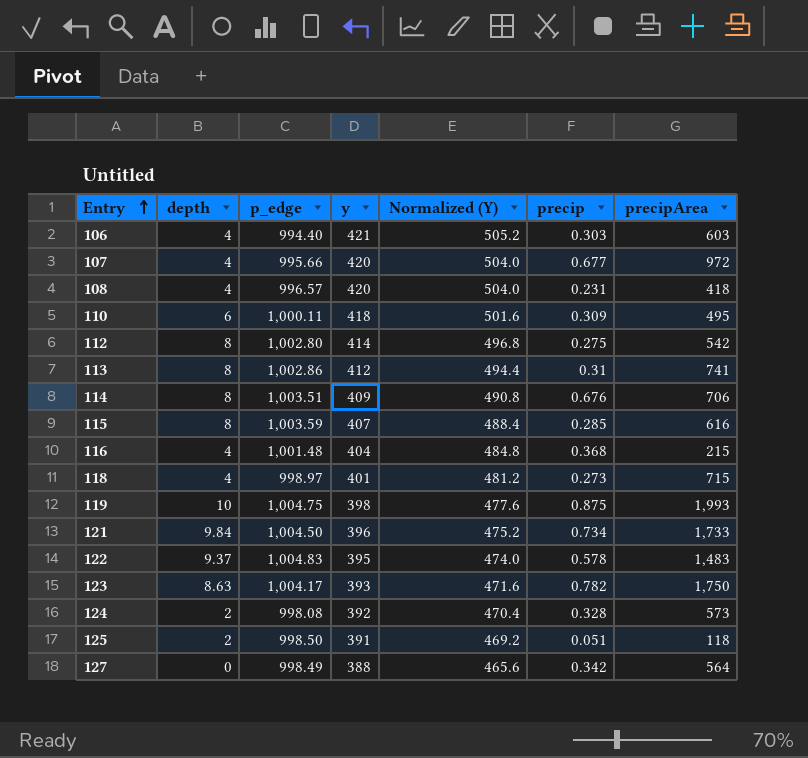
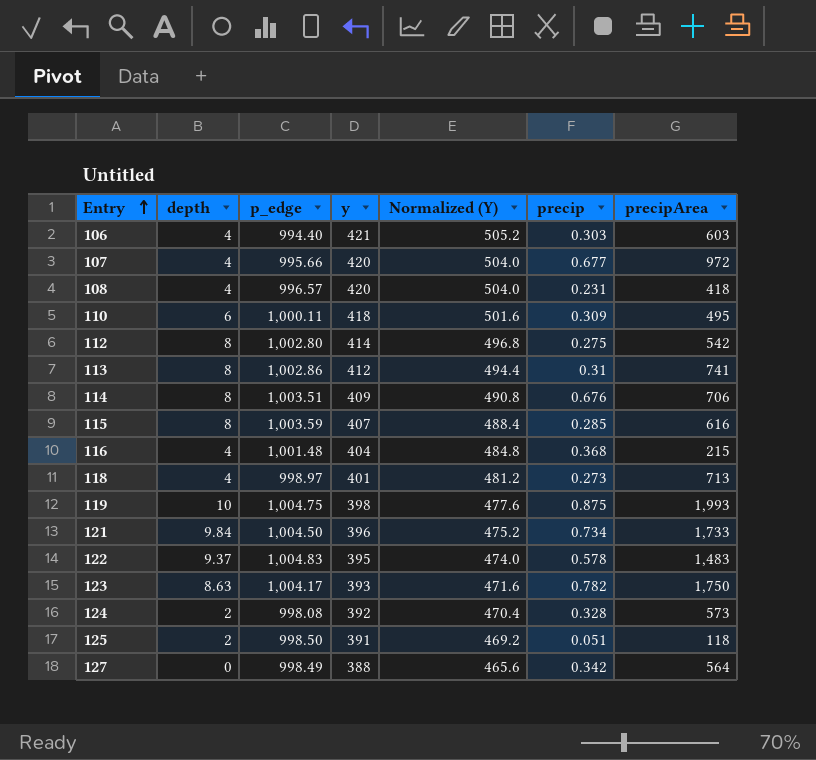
118 | precipArea: 715 -> 713

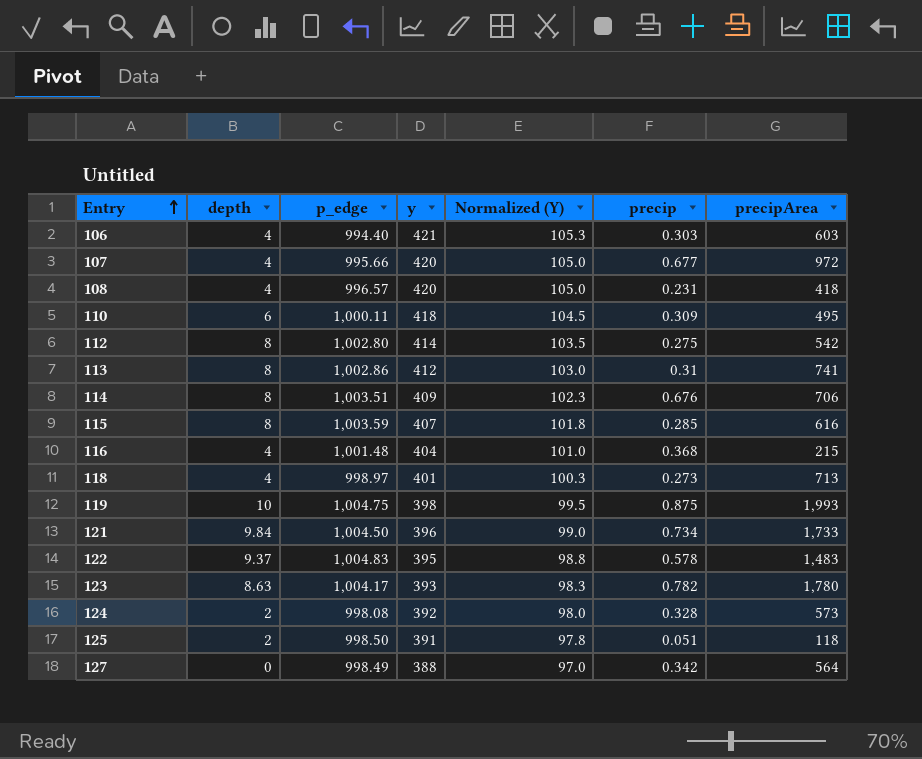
column Normalized (Y) | formula: [y] * 1.2 -> [y] * 0.25
123 | precipArea: 1,750 -> 1,780

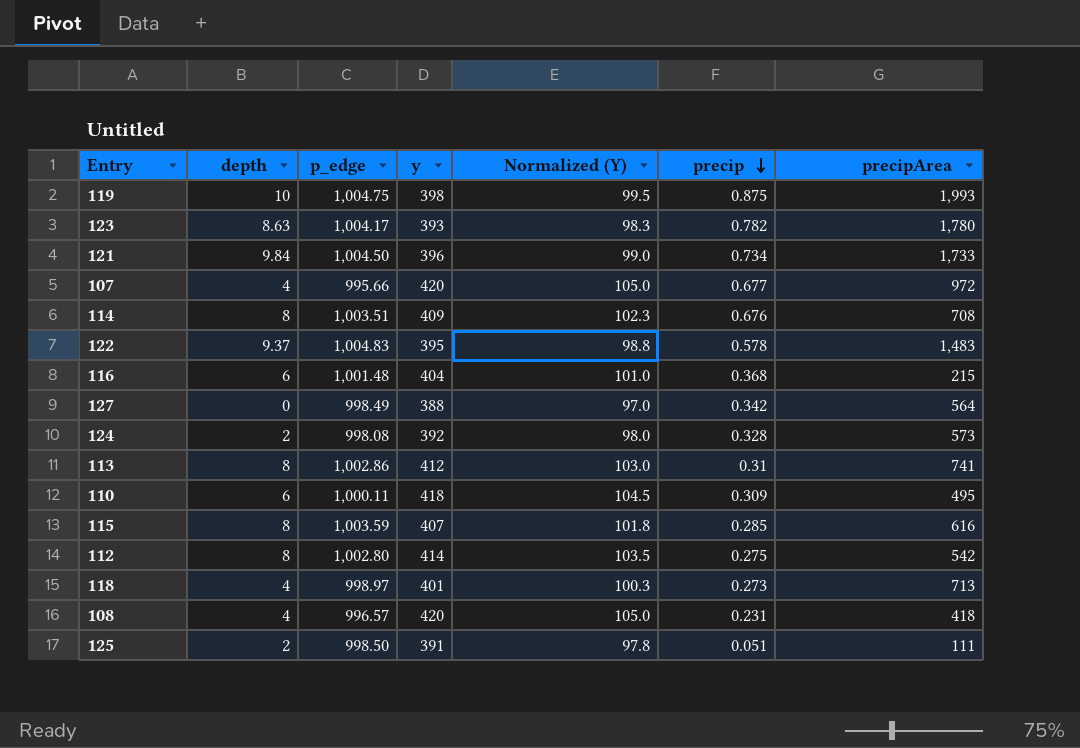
row order: Entry ascending -> precip descending
row 106: 4 | 994.40 | 421 | 105.3 | 0.303 | 603 -> none
114 | precipArea: 706 -> 708
116 | depth: 4 -> 6
125 | precipArea: 118 -> 111

